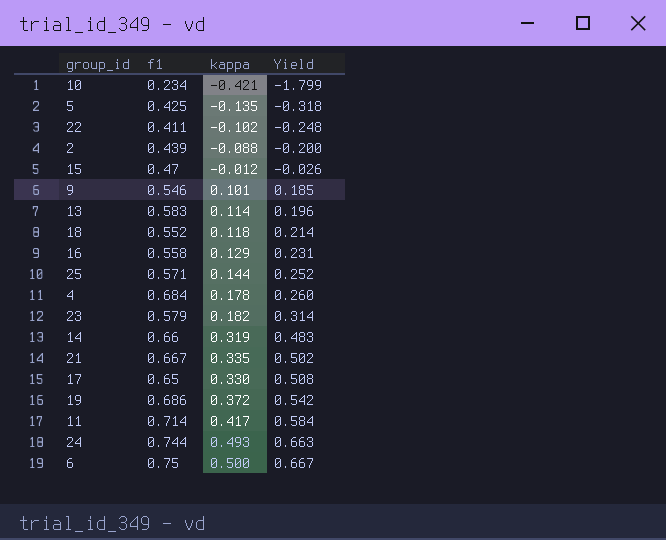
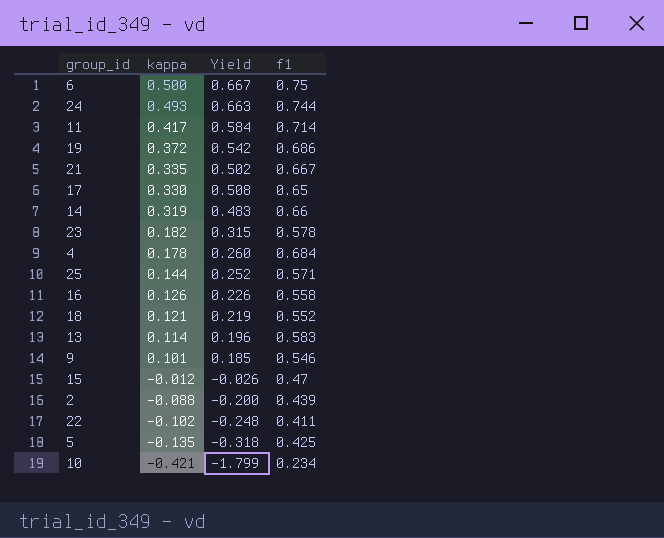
row order: Yield ascending -> kappa descending
column f1 | position: 2 -> 4
23 | Yield: 0.314 -> 0.315
23 | f1: 0.579 -> 0.578
16 | kappa: 0.129 -> 0.126
16 | Yield: 0.231 -> 0.226
18 | kappa: 0.118 -> 0.121
18 | Yield: 0.214 -> 0.219

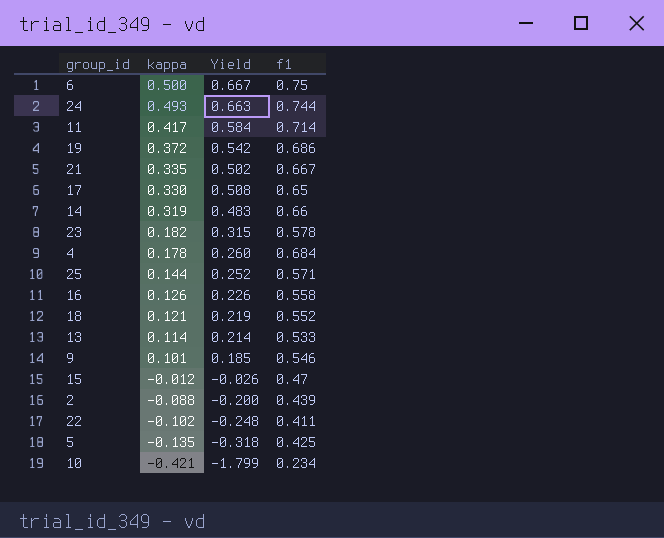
13 | Yield: 0.196 -> 0.214
13 | f1: 0.583 -> 0.533

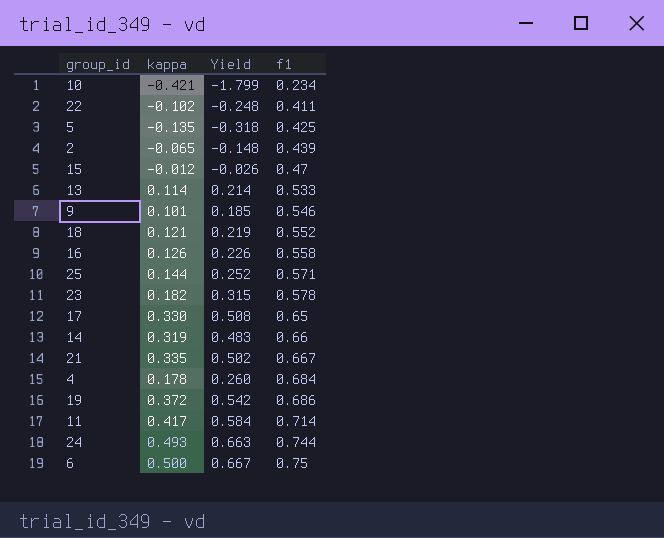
row order: kappa descending -> f1 ascending
2 | kappa: -0.088 -> -0.065
2 | Yield: -0.200 -> -0.148

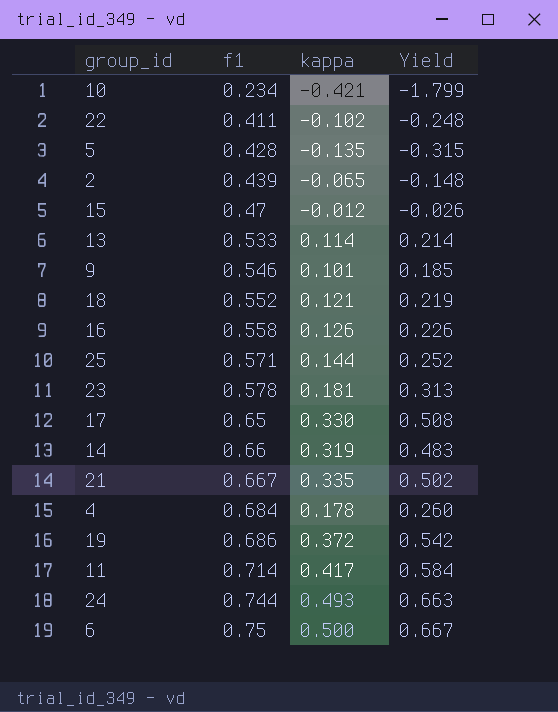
column f1 | position: 4 -> 2
5 | f1: 0.425 -> 0.428
5 | Yield: -0.318 -> -0.315
23 | kappa: 0.182 -> 0.181
23 | Yield: 0.315 -> 0.313

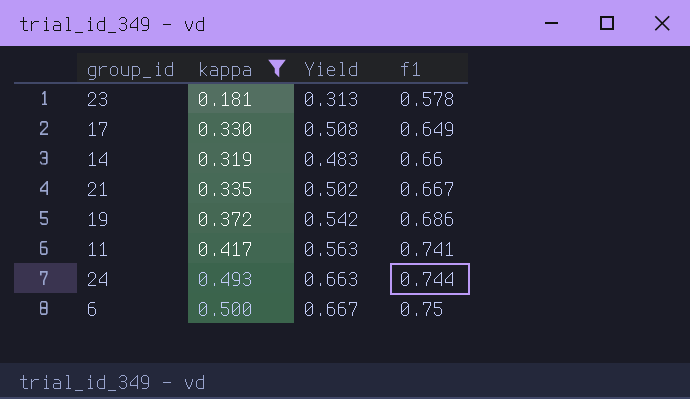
filter: none -> kappa >= 0.181
column f1 | position: 2 -> 4
17 | f1: 0.65 -> 0.649
11 | Yield: 0.584 -> 0.563
11 | f1: 0.714 -> 0.741

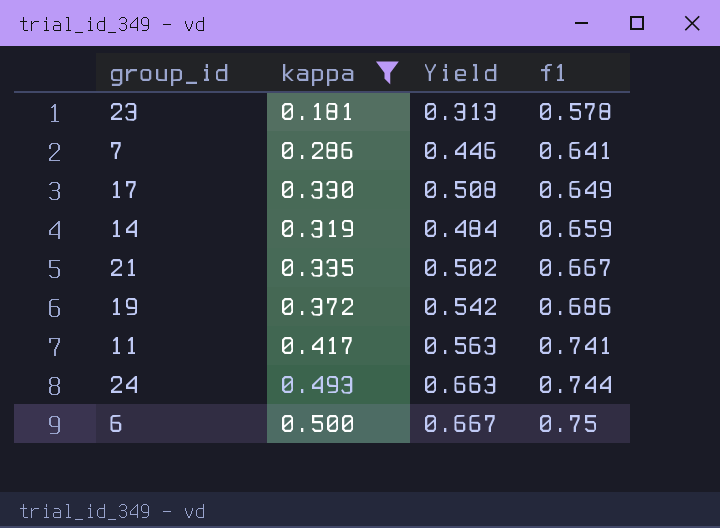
row 7: none -> 0.286 | 0.446 | 0.641
14 | Yield: 0.483 -> 0.484
14 | f1: 0.66 -> 0.659

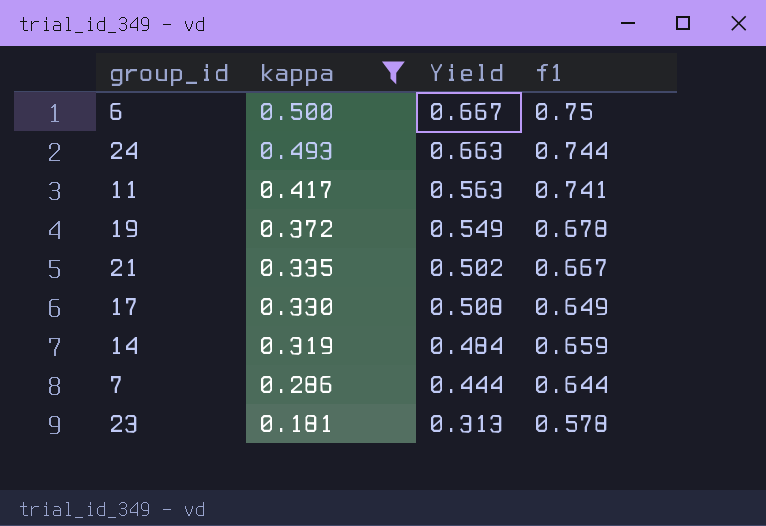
row order: f1 ascending -> kappa descending
19 | Yield: 0.542 -> 0.549
19 | f1: 0.686 -> 0.678
7 | Yield: 0.446 -> 0.444
7 | f1: 0.641 -> 0.644

